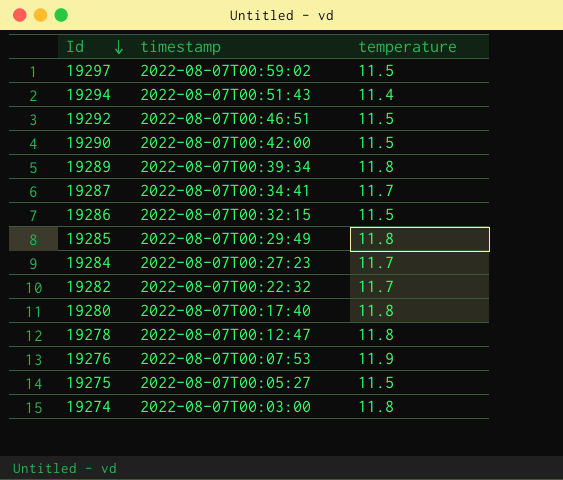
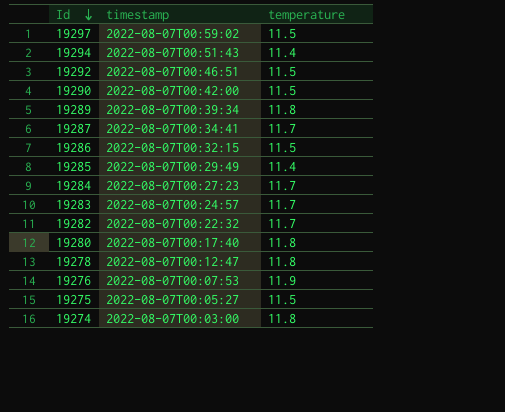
19285 | temperature: 11.8 -> 11.4
row 19283: none -> 2022-08-07T00:24:57 | 11.7

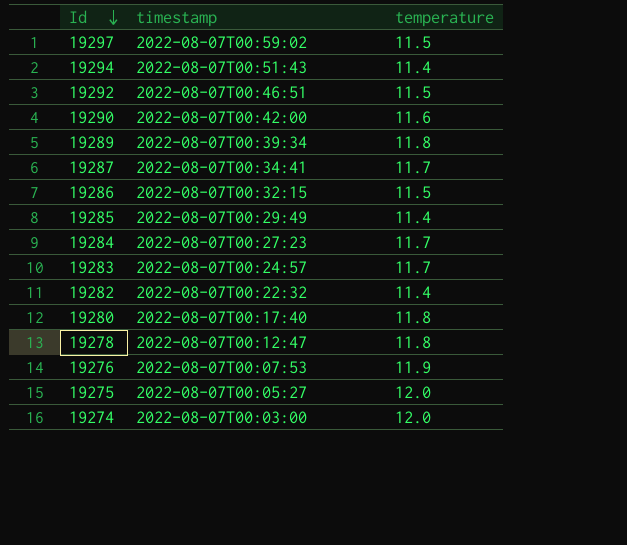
19290 | temperature: 11.5 -> 11.6
19282 | temperature: 11.7 -> 11.4
19275 | temperature: 11.5 -> 12.0
19274 | temperature: 11.8 -> 12.0

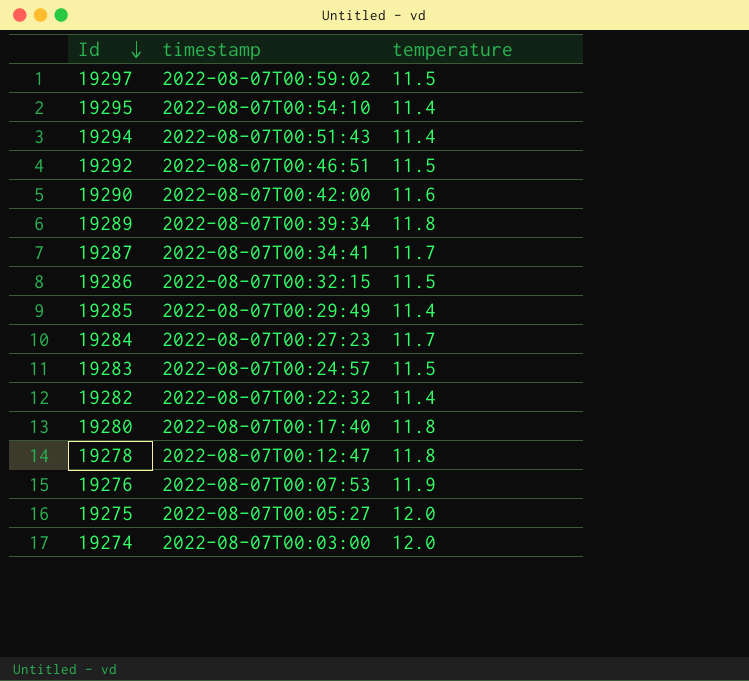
row 19295: none -> 2022-08-07T00:54:10 | 11.4
19283 | temperature: 11.7 -> 11.5

